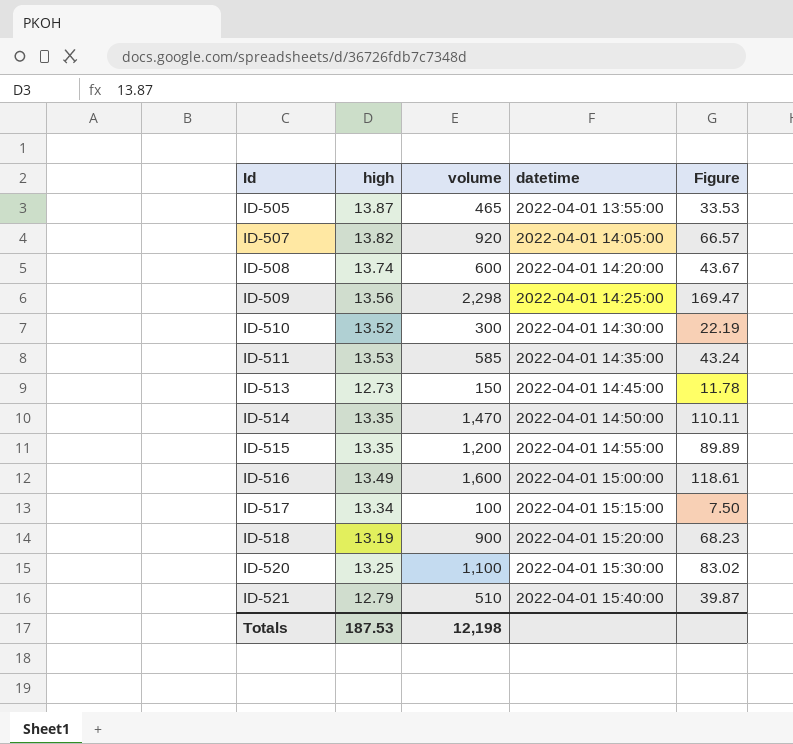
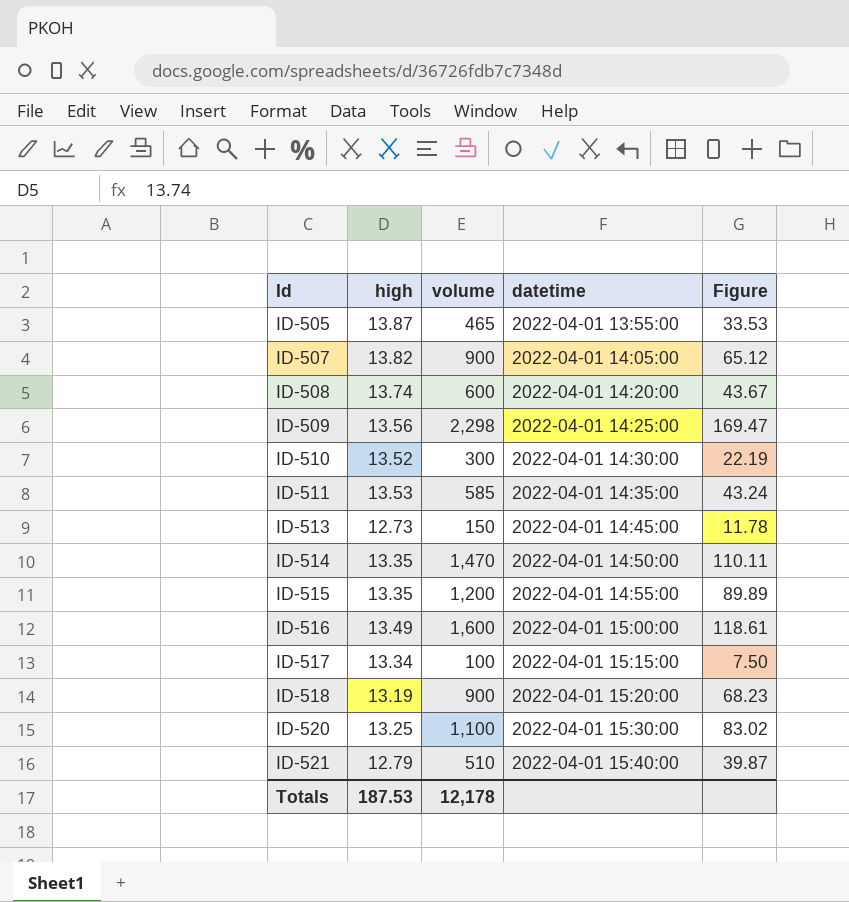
ID-507 | volume: 920 -> 900
ID-507 | Figure: 66.57 -> 65.12
Totals | volume: 12,198 -> 12,178

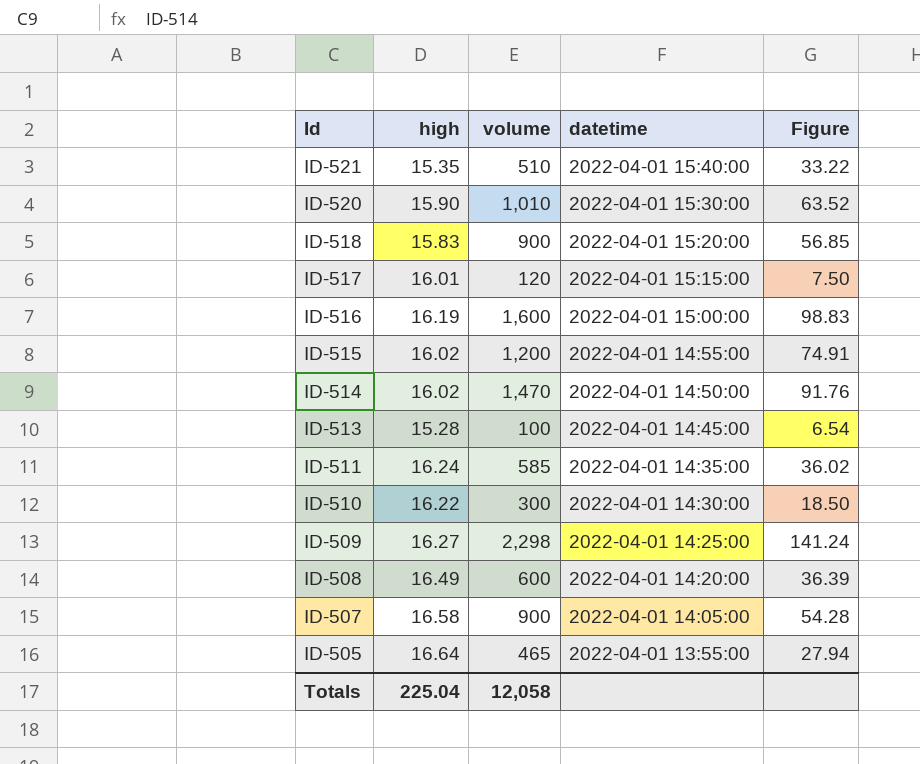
row order: Id ascending -> Id descending
ID-521 | high: 12.79 -> 15.35
ID-521 | Figure: 39.87 -> 33.22
ID-520 | high: 13.25 -> 15.90
ID-520 | volume: 1,100 -> 1,010
ID-520 | Figure: 83.02 -> 63.52
ID-518 | high: 13.19 -> 15.83
ID-518 | Figure: 68.23 -> 56.85
ID-517 | high: 13.34 -> 16.01
ID-517 | volume: 100 -> 120
ID-516 | high: 13.49 -> 16.19
ID-516 | Figure: 118.61 -> 98.83
ID-515 | high: 13.35 -> 16.02
ID-515 | Figure: 89.89 -> 74.91
ID-514 | high: 13.35 -> 16.02
ID-514 | Figure: 110.11 -> 91.76
ID-513 | high: 12.73 -> 15.28
ID-513 | volume: 150 -> 100
ID-513 | Figure: 11.78 -> 6.54
ID-511 | high: 13.53 -> 16.24
ID-511 | Figure: 43.24 -> 36.02
ID-510 | high: 13.52 -> 16.22
ID-510 | Figure: 22.19 -> 18.50
ID-509 | high: 13.56 -> 16.27
ID-509 | Figure: 169.47 -> 141.24
ID-508 | high: 13.74 -> 16.49
ID-508 | Figure: 43.67 -> 36.39
ID-507 | high: 13.82 -> 16.58
ID-507 | Figure: 65.12 -> 54.28
ID-505 | high: 13.87 -> 16.64
ID-505 | Figure: 33.53 -> 27.94
Totals | high: 187.53 -> 225.04
Totals | volume: 12,178 -> 12,058

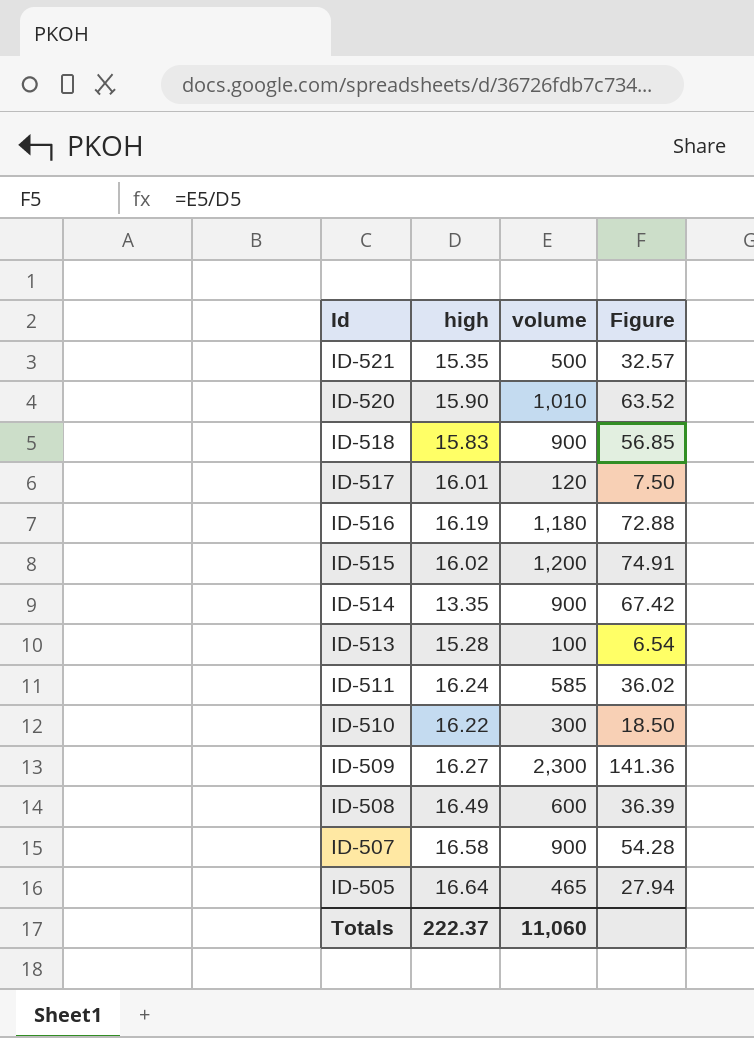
column datetime | position: 4 -> none
ID-521 | volume: 510 -> 500
ID-521 | Figure: 33.22 -> 32.57
ID-516 | volume: 1,600 -> 1,180
ID-516 | Figure: 98.83 -> 72.88
ID-514 | high: 16.02 -> 13.35
ID-514 | volume: 1,470 -> 900
ID-514 | Figure: 91.76 -> 67.42
ID-509 | volume: 2,298 -> 2,300
ID-509 | Figure: 141.24 -> 141.36
Totals | high: 225.04 -> 222.37
Totals | volume: 12,058 -> 11,060

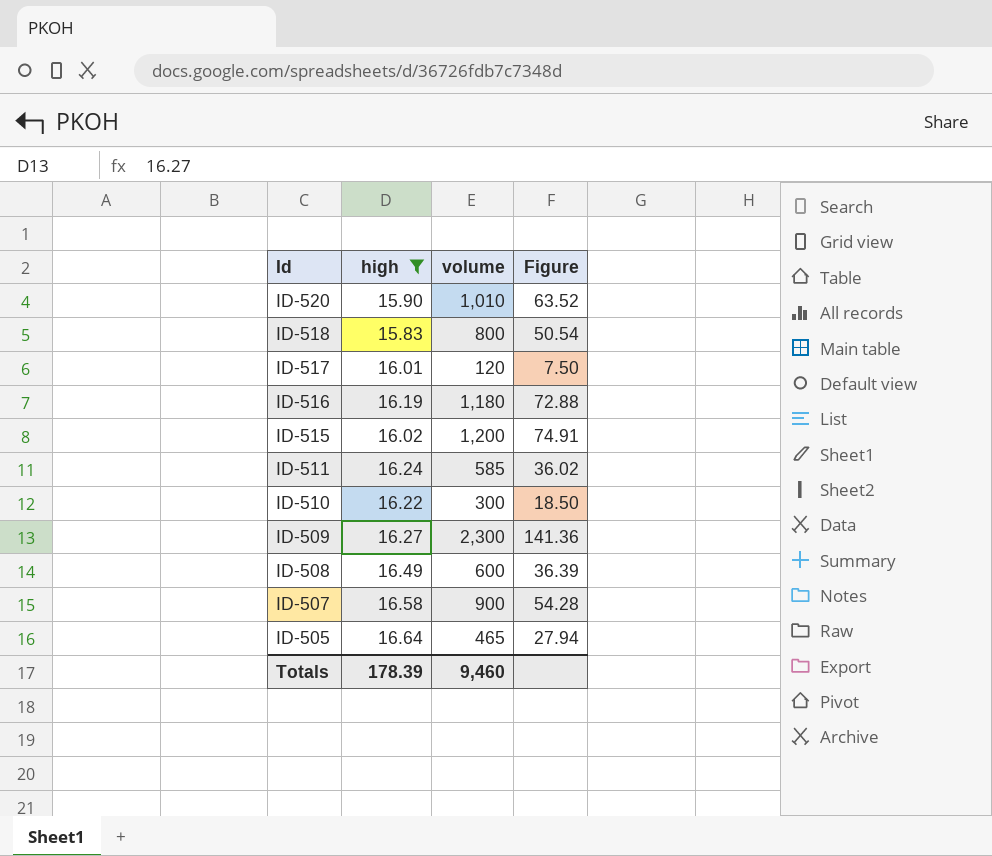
filter: none -> high >= 15.83
ID-518 | volume: 900 -> 800
ID-518 | Figure: 56.85 -> 50.54
Totals | high: 222.37 -> 178.39
Totals | volume: 11,060 -> 9,460

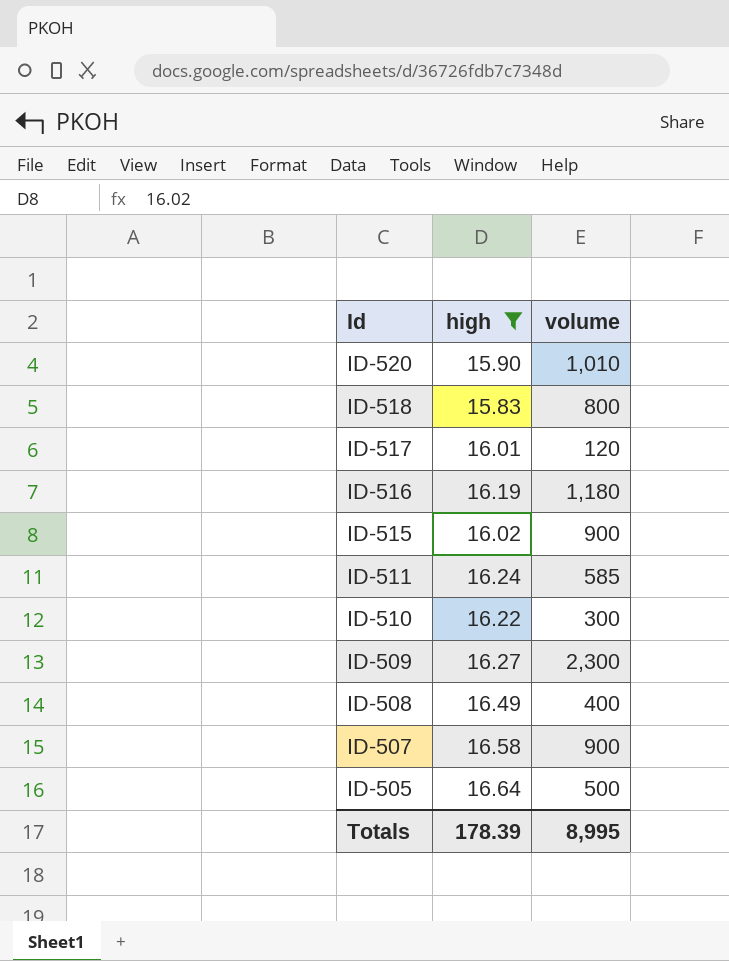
column Figure | formula: [volume] / [high] -> none
ID-515 | volume: 1,200 -> 900
ID-508 | volume: 600 -> 400
ID-505 | volume: 465 -> 500
Totals | volume: 9,460 -> 8,995

